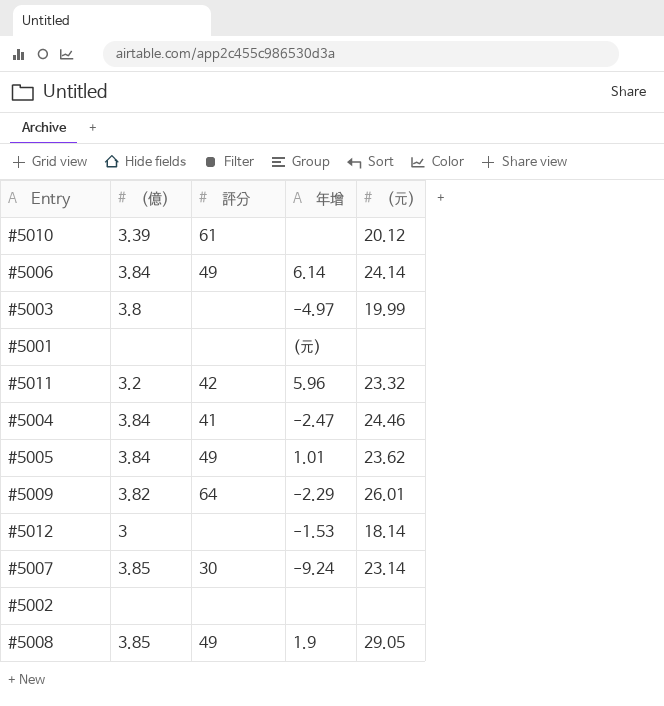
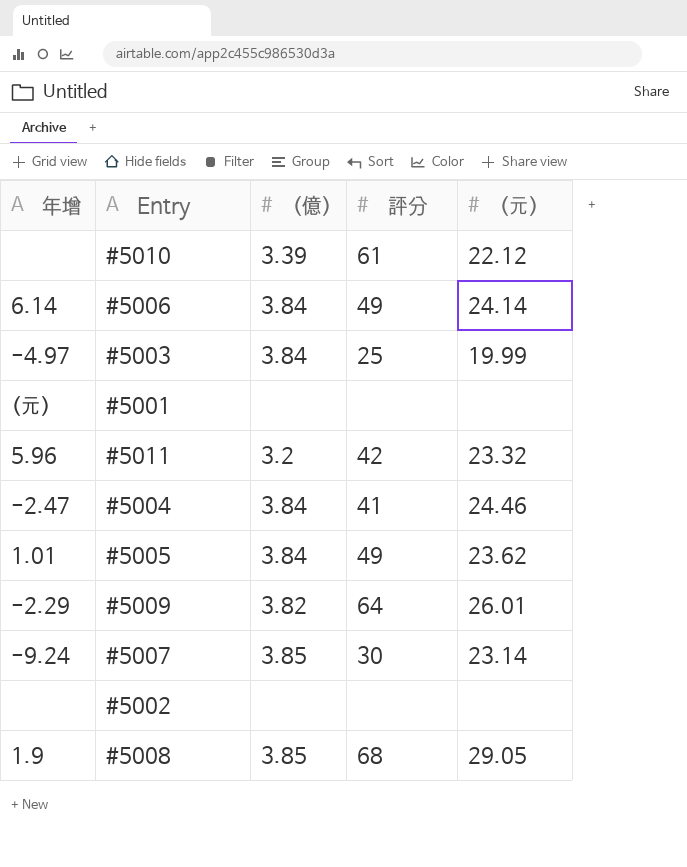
column 年增 | position: 4 -> 1
row #5012: 3 | none | -1.53 | 18.14 -> none
#5010 | (元): 20.12 -> 22.12
#5003 | (億): 3.8 -> 3.84
#5003 | 評分: none -> 25
#5008 | 評分: 49 -> 68

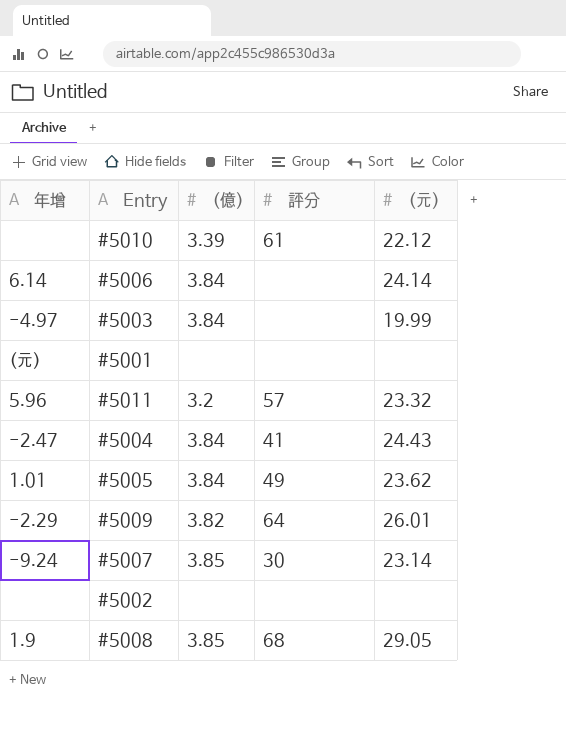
#5006 | 評分: 49 -> none
#5003 | 評分: 25 -> none
#5011 | 評分: 42 -> 57
#5004 | (元): 24.46 -> 24.43

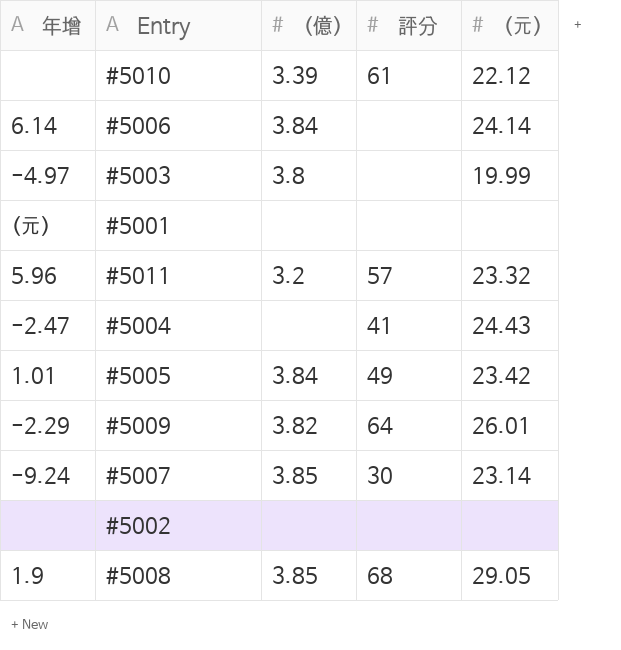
#5003 | (億): 3.84 -> 3.8
#5004 | (億): 3.84 -> none
#5005 | (元): 23.62 -> 23.42

